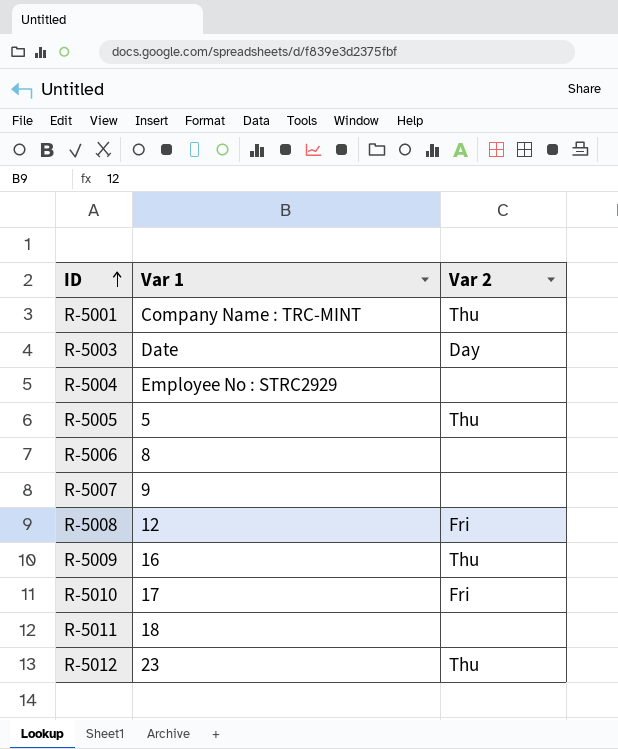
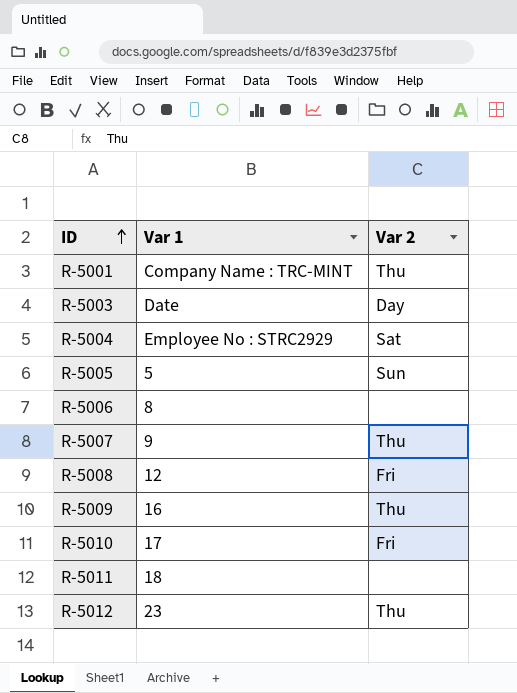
R-5004 | Var 2: none -> Sat
R-5005 | Var 2: Thu -> Sun
R-5007 | Var 2: none -> Thu

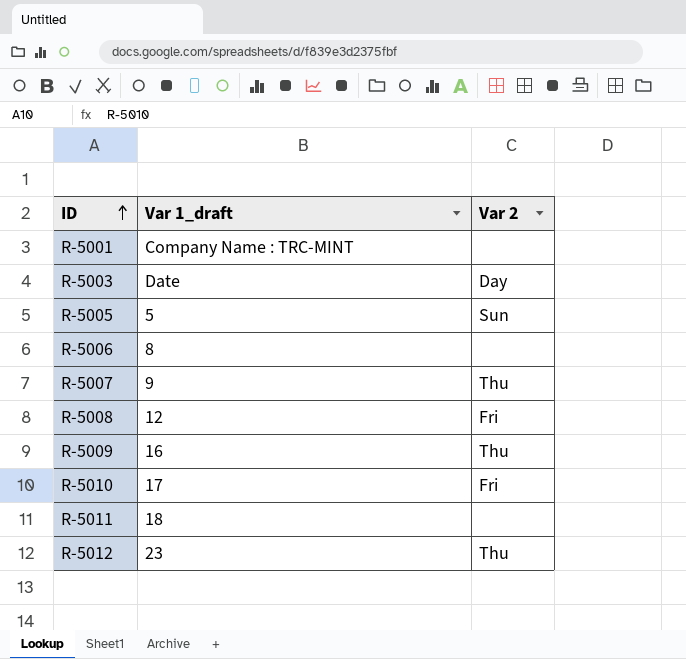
column name: Var 1 -> Var 1_draft
row R-5004: Employee No : STRC2929 | Sat -> none
R-5001 | Var 2: Thu -> none

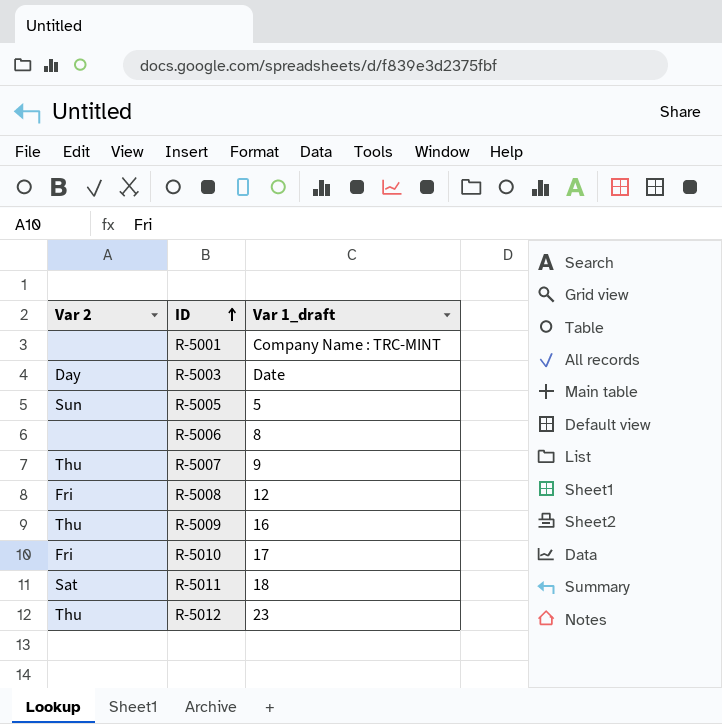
column Var 2 | position: 3 -> 1
R-5011 | Var 2: none -> Sat

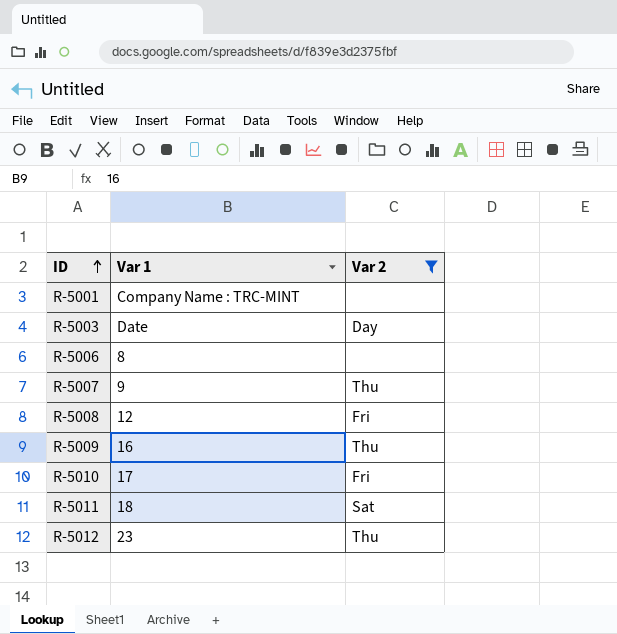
filter: none -> Var 2 != Sun
column name: Var 1_draft -> Var 1
column Var 2 | position: 1 -> 3

